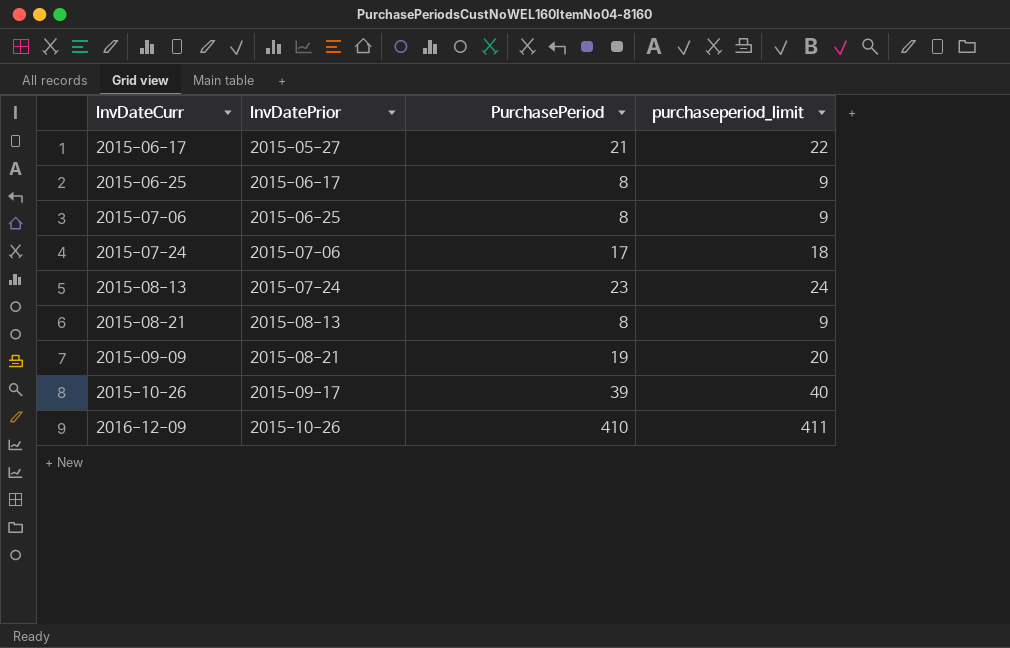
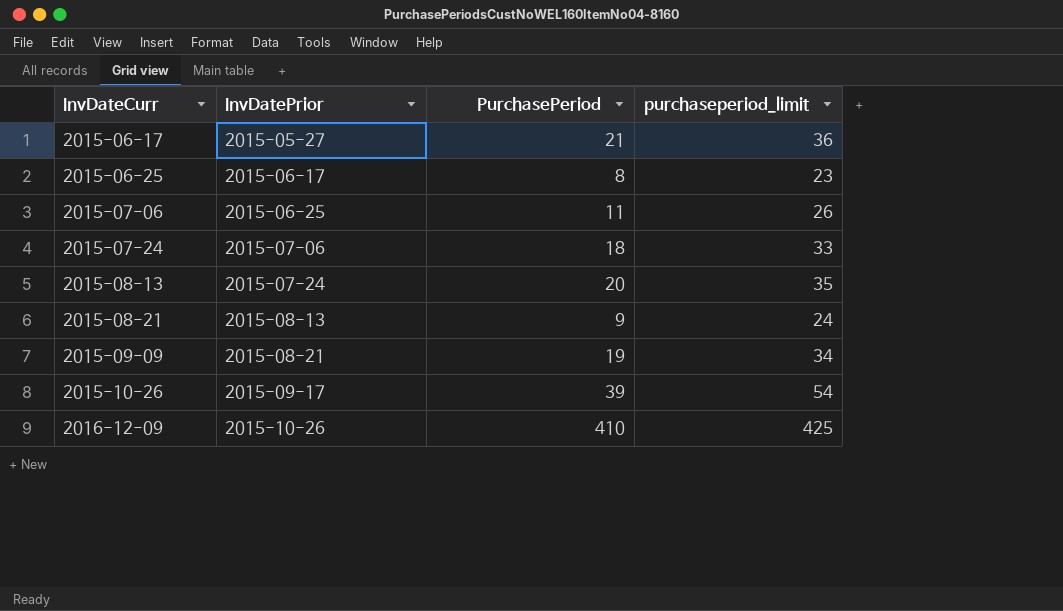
column purchaseperiod_limit | formula: [PurchasePeriod] + 1 -> [PurchasePeriod] + 15
2015-07-06 | PurchasePeriod: 8 -> 11
2015-07-24 | PurchasePeriod: 17 -> 18
2015-08-13 | PurchasePeriod: 23 -> 20
2015-08-21 | PurchasePeriod: 8 -> 9

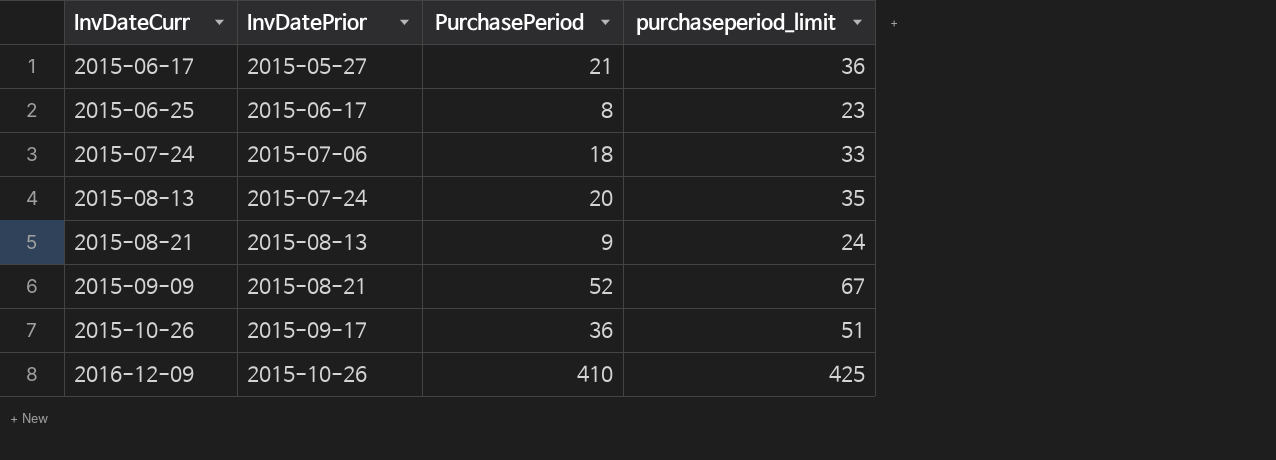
row 2015-07-06: 2015-06-25 | 11 | 26 -> none
2015-09-09 | PurchasePeriod: 19 -> 52
2015-09-09 | purchaseperiod_limit: 34 -> 67
2015-10-26 | PurchasePeriod: 39 -> 36
2015-10-26 | purchaseperiod_limit: 54 -> 51

